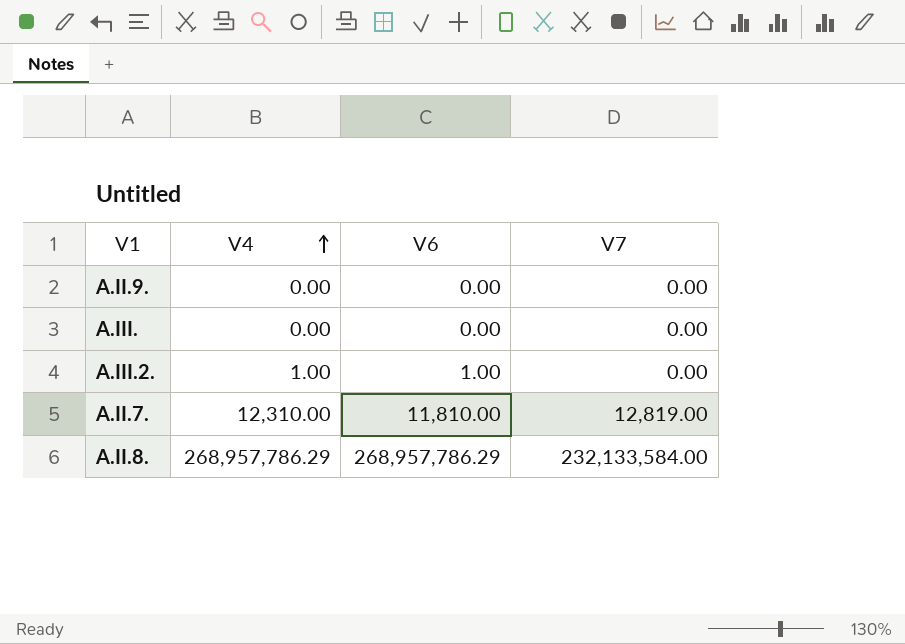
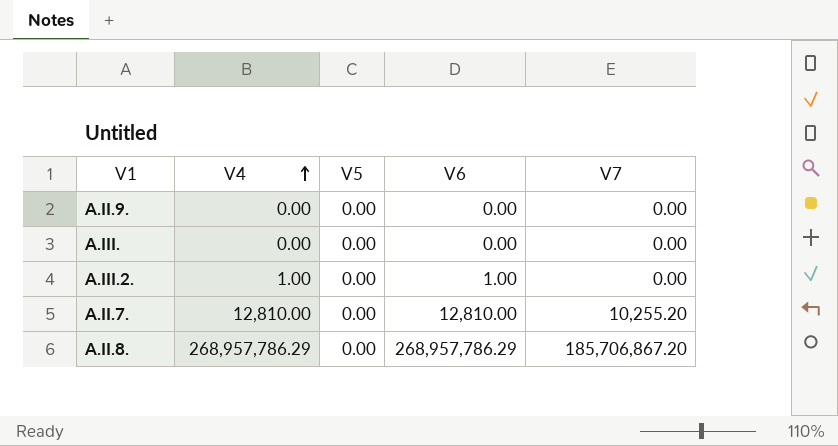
column V5 | position: none -> 3
A.II.7. | V4: 12,310.00 -> 12,810.00
A.II.7. | V6: 11,810.00 -> 12,810.00
A.II.7. | V7: 12,819.00 -> 10,255.20
A.II.8. | V7: 232,133,584.00 -> 185,706,867.20

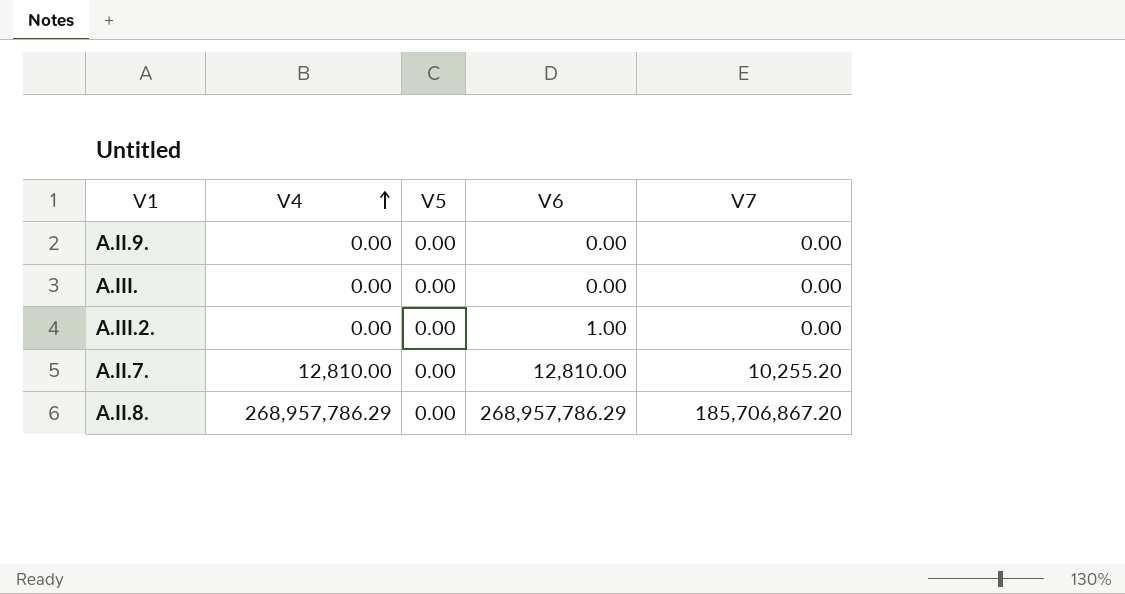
A.III.2. | V4: 1.00 -> 0.00

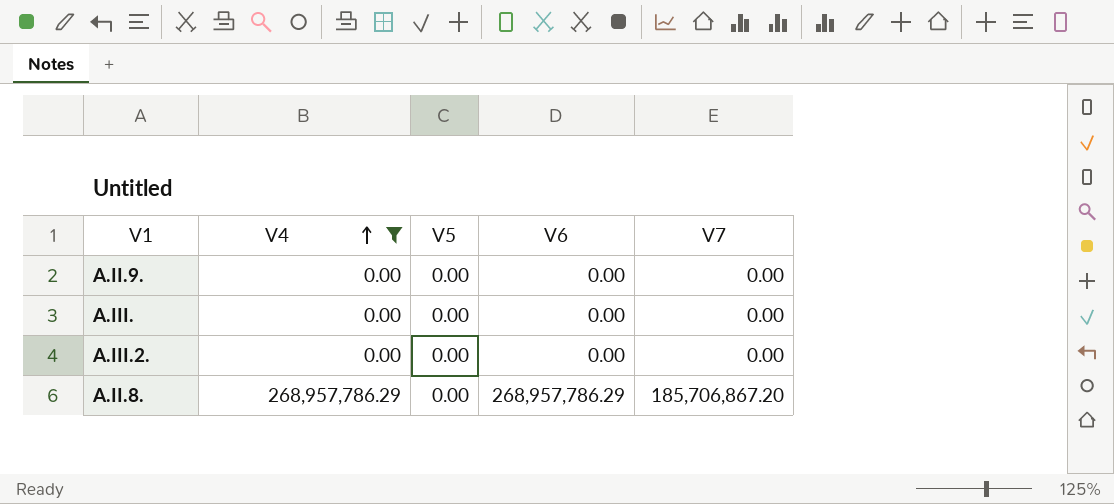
filter: none -> V4 != 12,810.00
A.III.2. | V6: 1.00 -> 0.00

